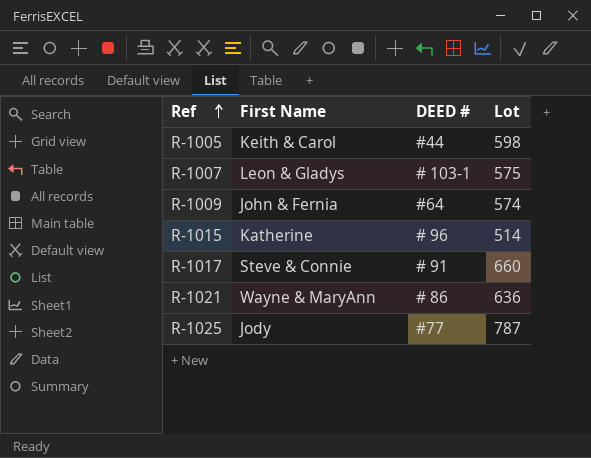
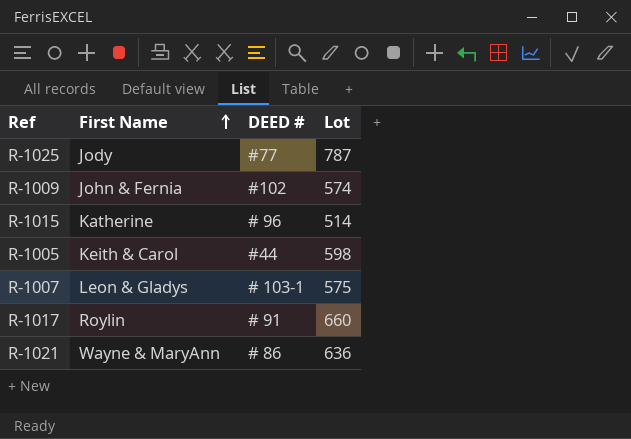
row order: Ref ascending -> First Name ascending
R-1009 | DEED #: #64 -> #102
R-1017 | First Name: Steve & Connie -> Roylin

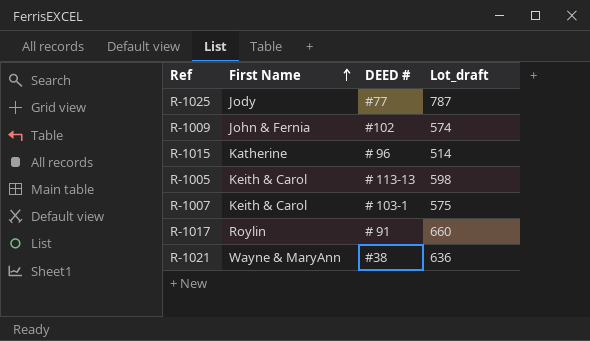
column name: Lot -> Lot_draft
R-1005 | DEED #: #44 -> # 113-13
R-1007 | First Name: Leon & Gladys -> Keith & Carol
R-1021 | DEED #: # 86 -> #38

